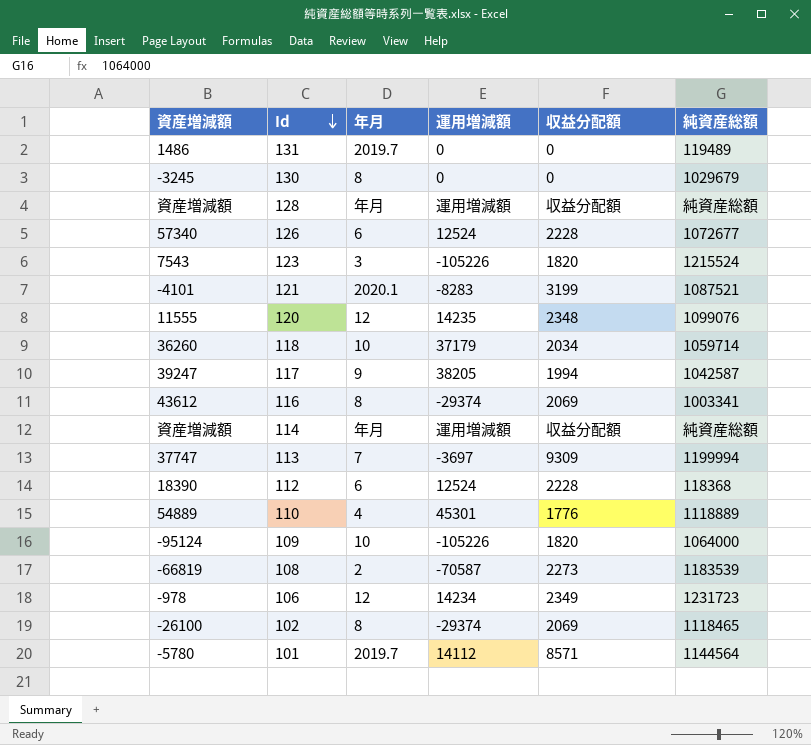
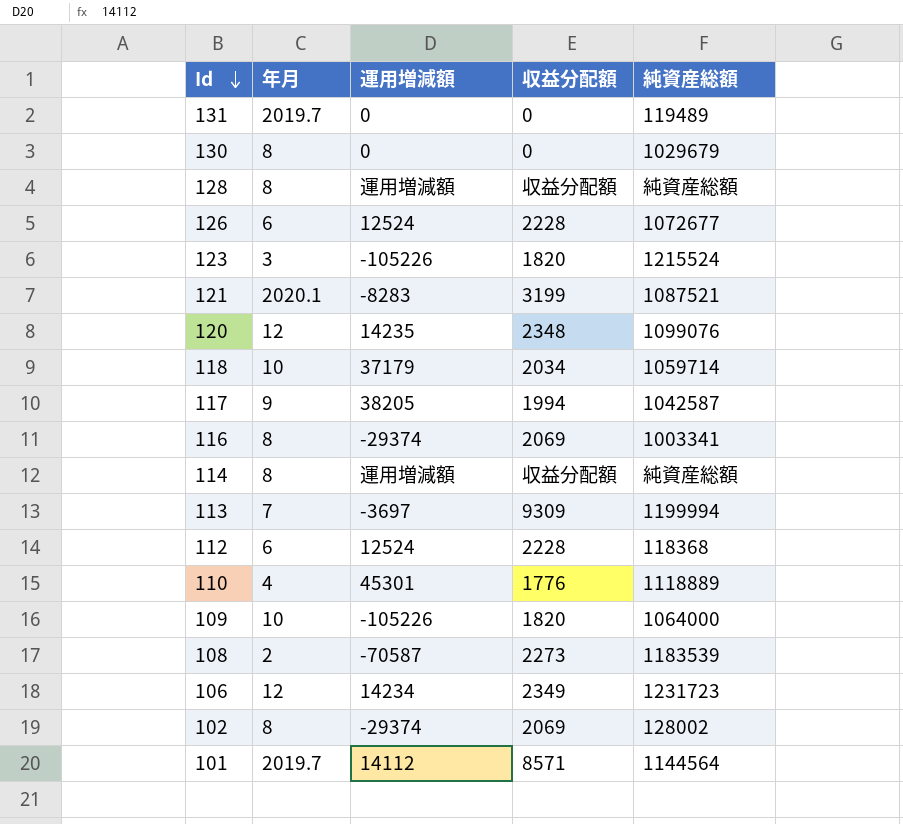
column 資産増減額 | position: 1 -> none
128 | 年月: 年月 -> 8
114 | 年月: 年月 -> 8
102 | 純資産総額: 1118465 -> 128002

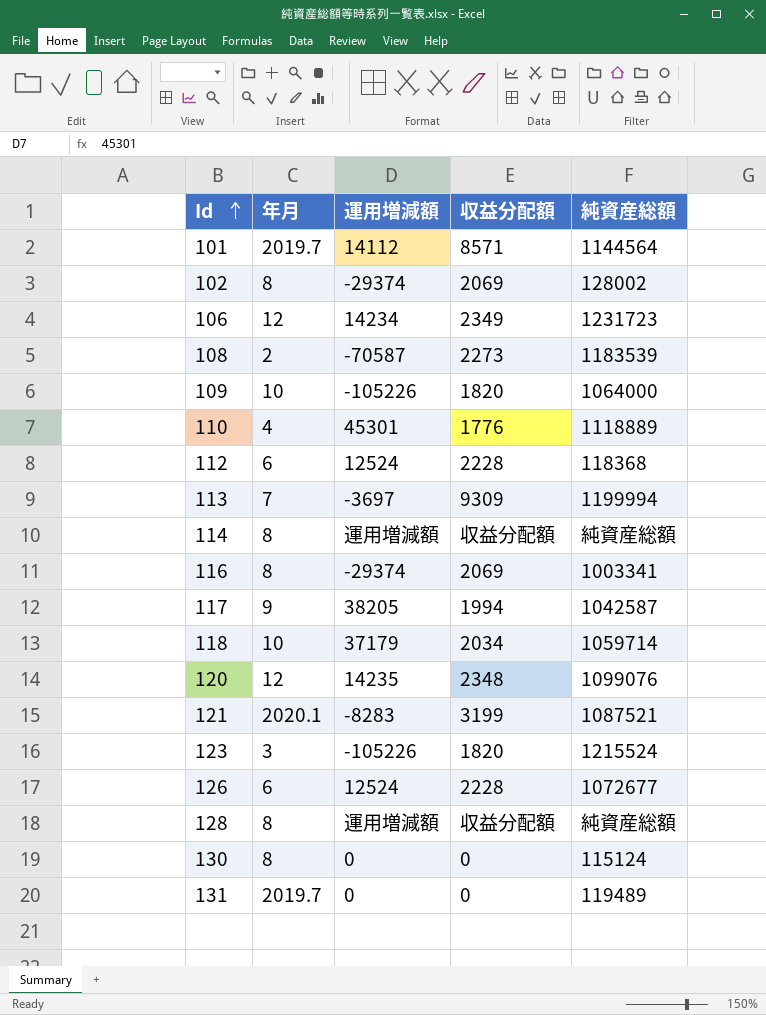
row order: Id descending -> Id ascending
130 | 純資産総額: 1029679 -> 115124

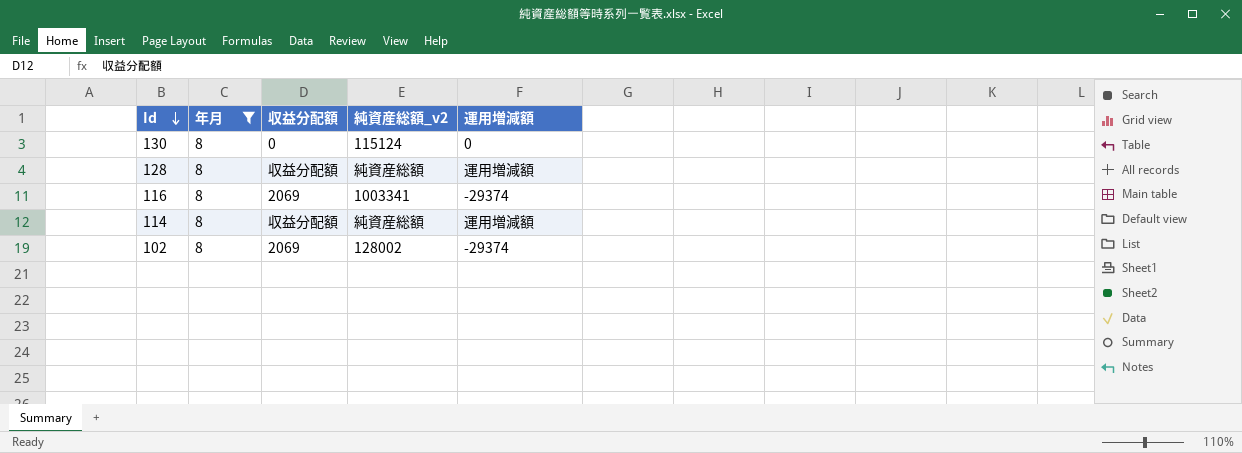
filter: none -> 年月 = 8
row order: Id ascending -> Id descending
column name: 純資産総額 -> 純資産総額_v2
column 運用増減額 | position: 3 -> 5

